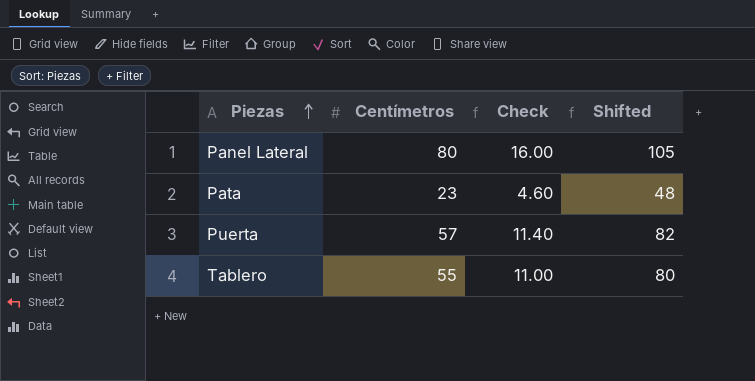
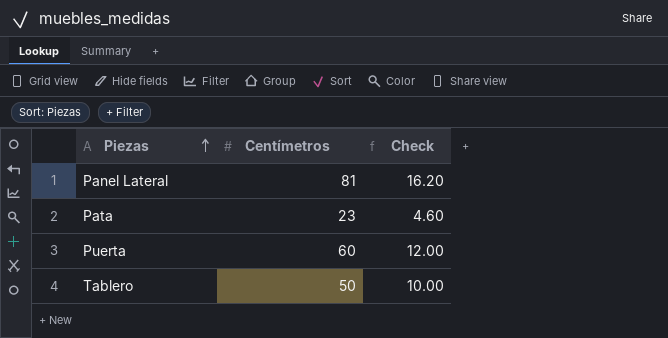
column Shifted | formula: [Centímetros] + 25 -> none
Panel Lateral | Centímetros: 80 -> 81
Panel Lateral | Check: 16.00 -> 16.20
Puerta | Centímetros: 57 -> 60
Puerta | Check: 11.40 -> 12.00
Tablero | Centímetros: 55 -> 50
Tablero | Check: 11.00 -> 10.00

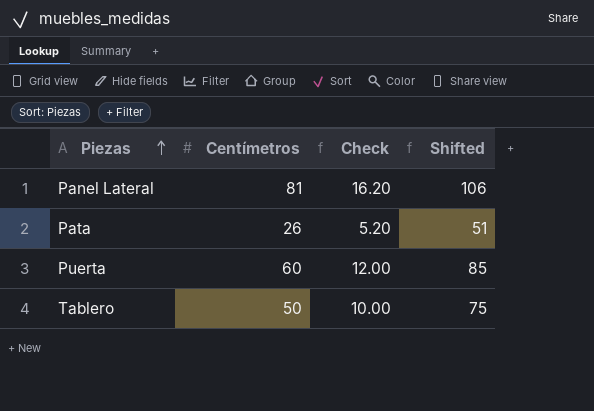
column Shifted | formula: none -> [Centímetros] + 25
Pata | Centímetros: 23 -> 26
Pata | Check: 4.60 -> 5.20

